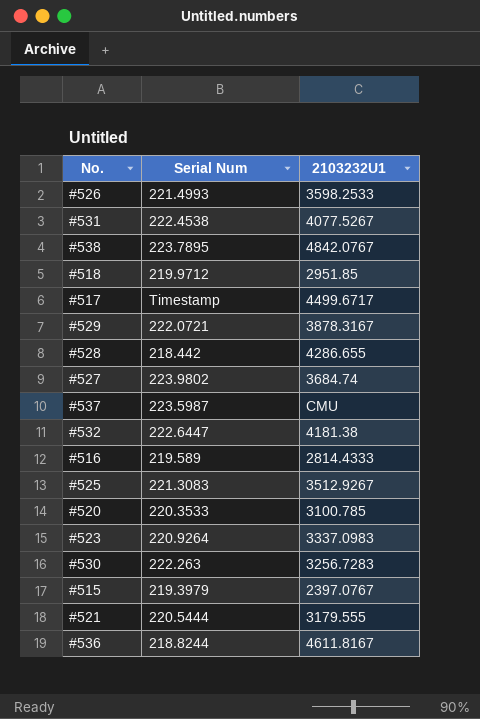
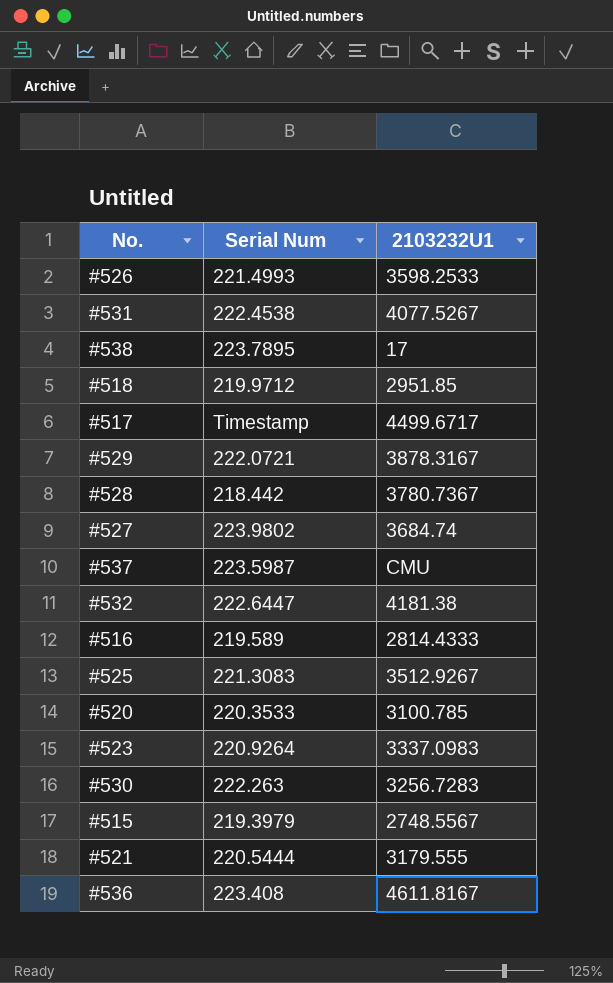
#538 | 2103232U1: 4842.0767 -> 17
#528 | 2103232U1: 4286.655 -> 3780.7367
#515 | 2103232U1: 2397.0767 -> 2748.5567
#536 | Serial Num: 218.8244 -> 223.408

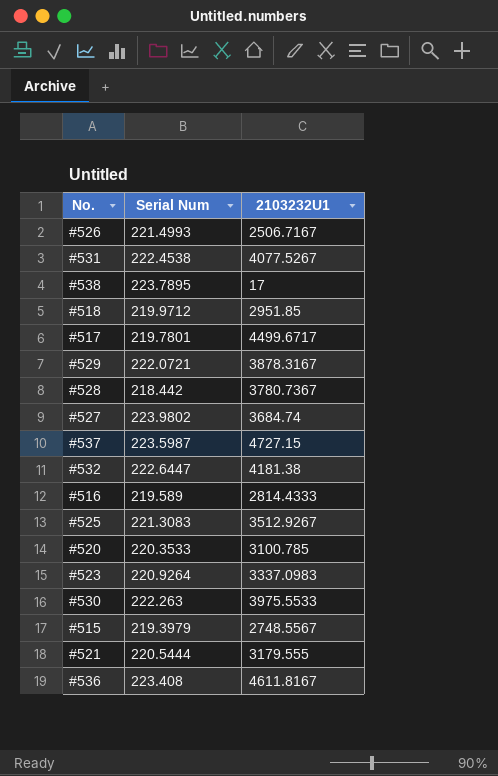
#526 | 2103232U1: 3598.2533 -> 2506.7167
#517 | Serial Num: Timestamp -> 219.7801
#537 | 2103232U1: CMU -> 4727.15
#530 | 2103232U1: 3256.7283 -> 3975.5533

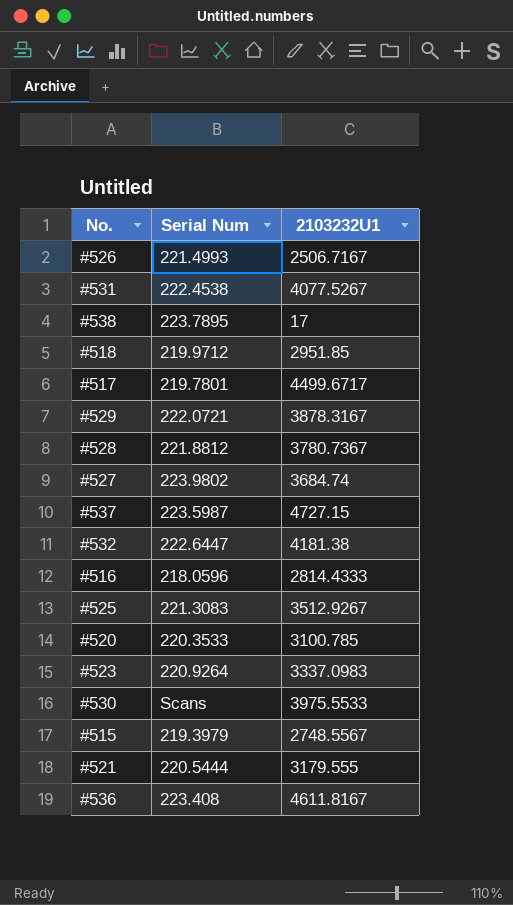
#528 | Serial Num: 218.442 -> 221.8812
#516 | Serial Num: 219.589 -> 218.0596
#530 | Serial Num: 222.263 -> Scans

